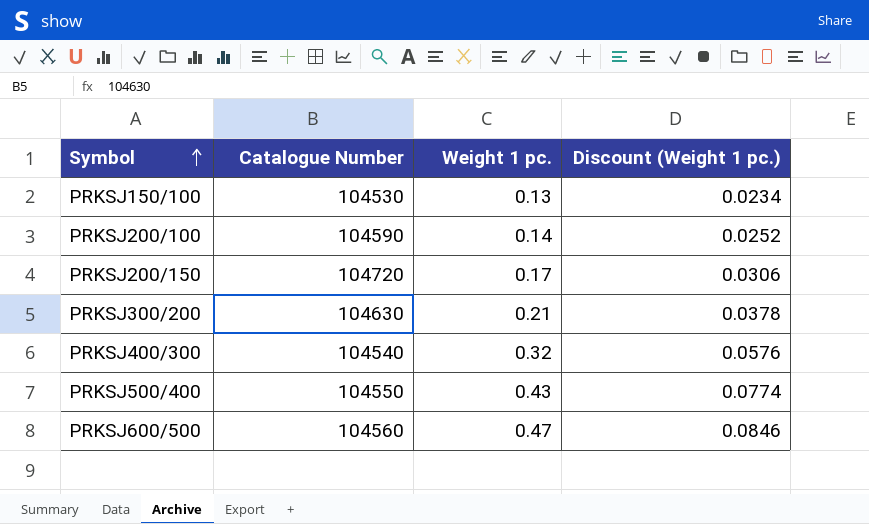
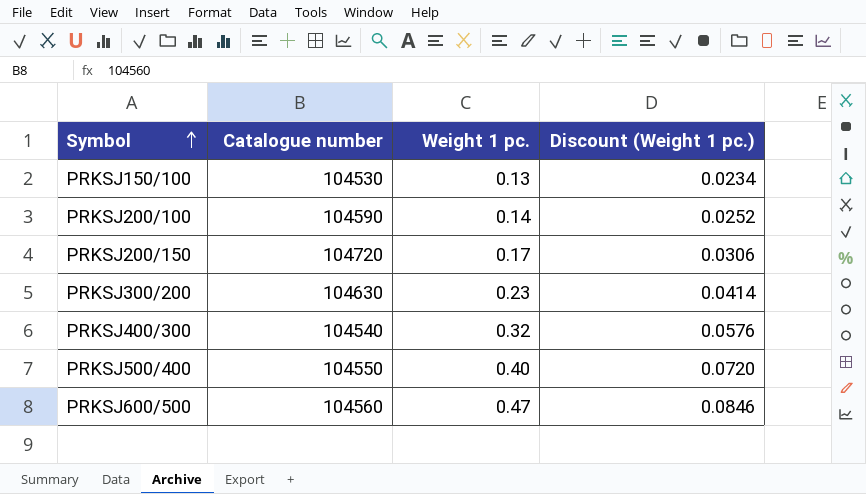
column name: Catalogue Number -> Catalogue number
PRKSJ300/200 | Weight 1 pc.: 0.21 -> 0.23
PRKSJ300/200 | Discount (Weight 1 pc.): 0.0378 -> 0.0414
PRKSJ500/400 | Weight 1 pc.: 0.43 -> 0.40
PRKSJ500/400 | Discount (Weight 1 pc.): 0.0774 -> 0.0720

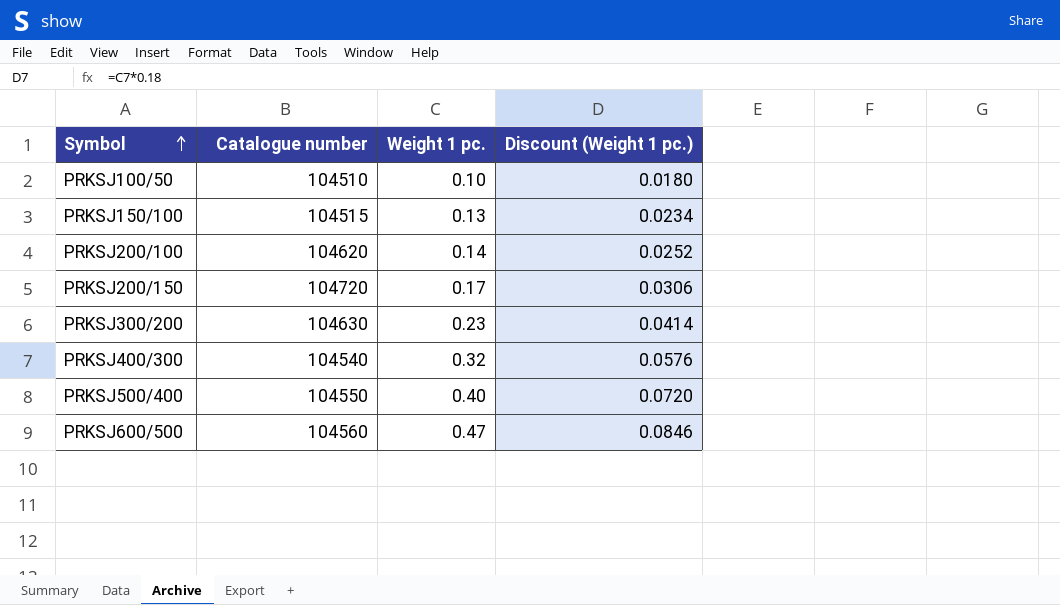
row PRKSJ100/50: none -> 104510 | 0.10 | 0.0180
PRKSJ150/100 | Catalogue number: 104530 -> 104515
PRKSJ200/100 | Catalogue number: 104590 -> 104620

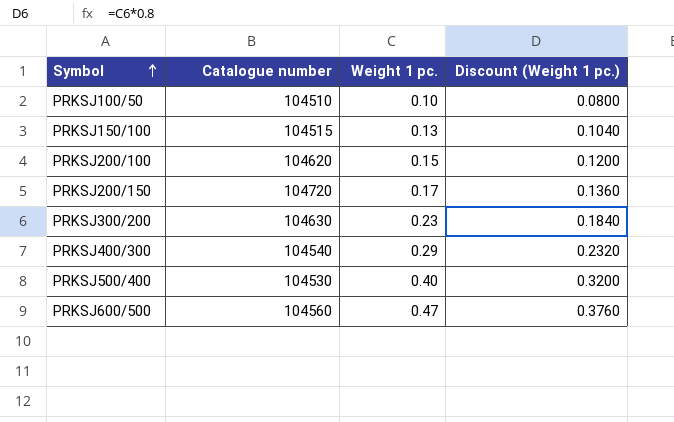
column Discount (Weight 1 pc.) | formula: [Weight 1 pc.] * 0.18 -> [Weight 1 pc.] * 0.8
PRKSJ200/100 | Weight 1 pc.: 0.14 -> 0.15
PRKSJ400/300 | Weight 1 pc.: 0.32 -> 0.29
PRKSJ500/400 | Catalogue number: 104550 -> 104530

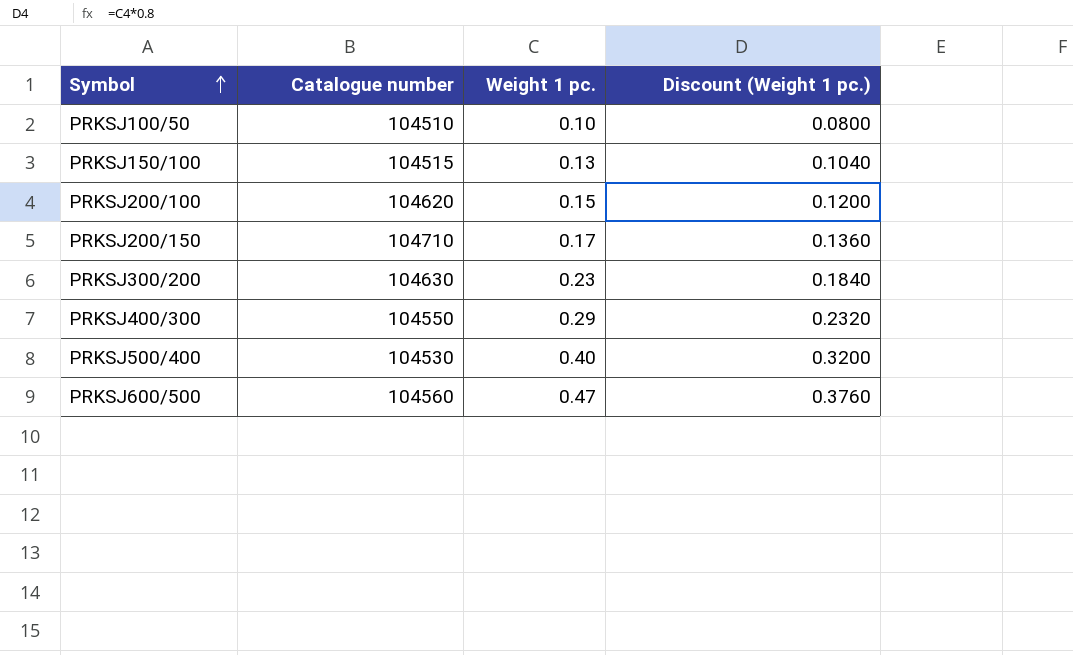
PRKSJ200/150 | Catalogue number: 104720 -> 104710
PRKSJ400/300 | Catalogue number: 104540 -> 104550

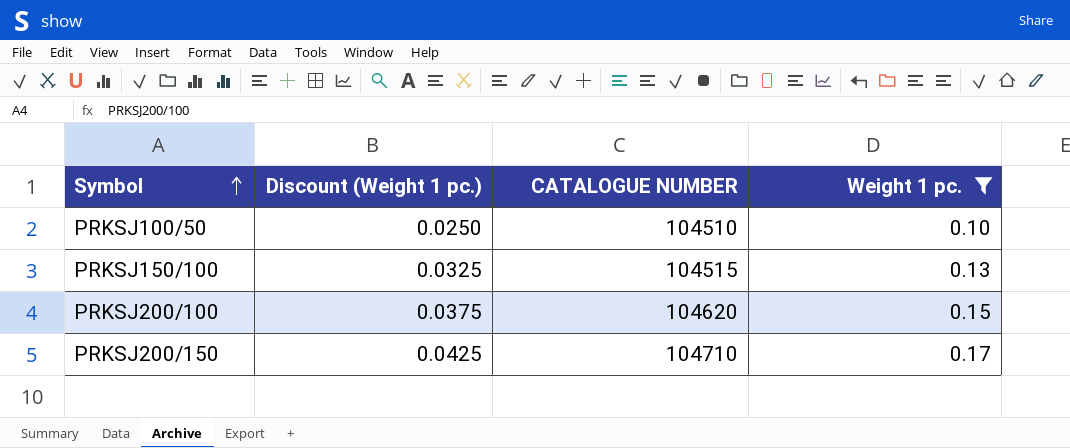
filter: none -> Weight 1 pc. <= 0.17
column Discount (Weight 1 pc.) | formula: [Weight 1 pc.] * 0.8 -> [Weight 1 pc.] * 0.25
column Discount (Weight 1 pc.) | position: 4 -> 2
column name: Catalogue number -> CATALOGUE NUMBER

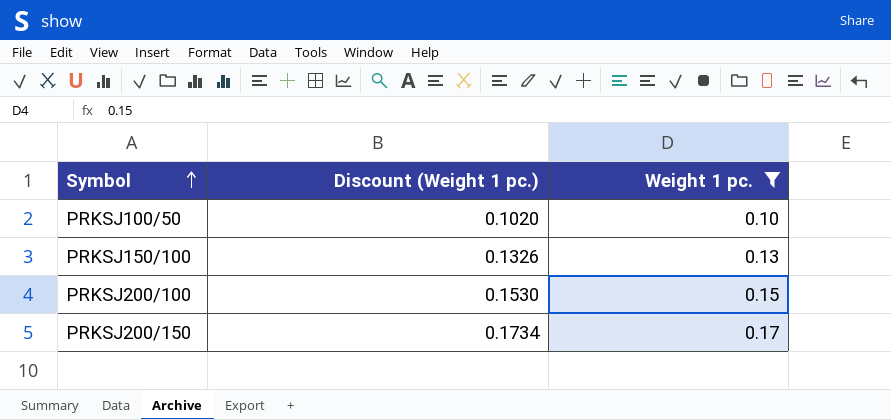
column CATALOGUE NUMBER | position: 3 -> none
column Discount (Weight 1 pc.) | formula: [Weight 1 pc.] * 0.25 -> [Weight 1 pc.] * 1.02

